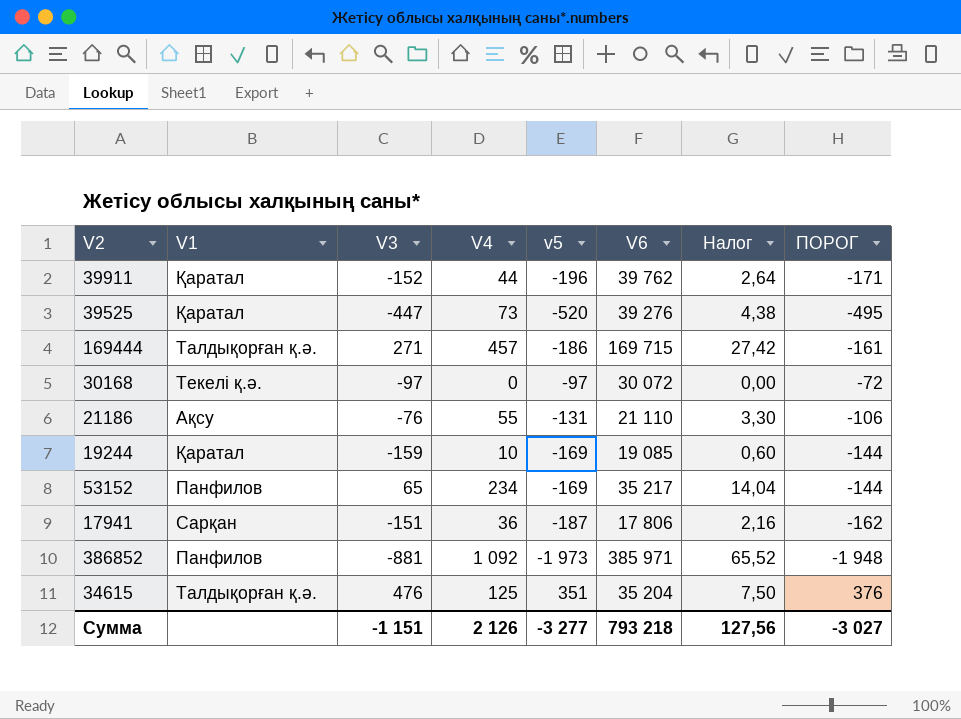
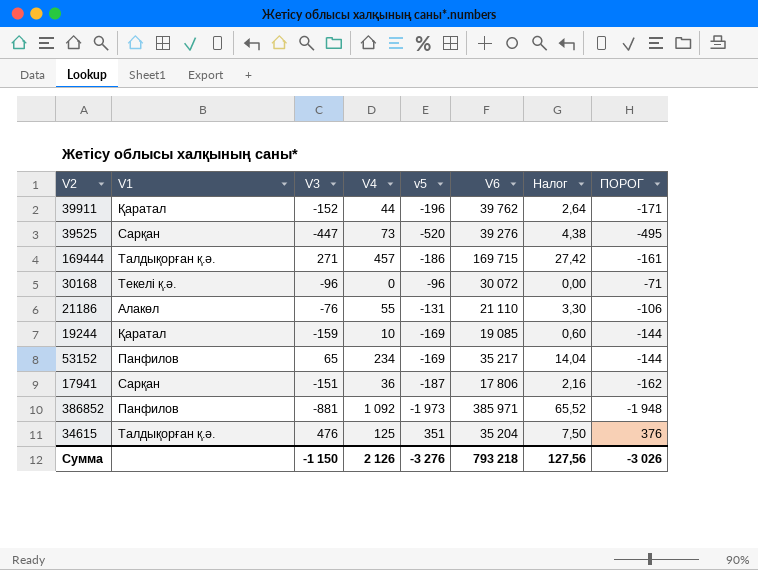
39525 | V1: Қаратал -> Сарқан
30168 | V3: -97 -> -96
30168 | v5: -97 -> -96
30168 | ПОРОГ: -72 -> -71
21186 | V1: Ақсу -> Алакөл
Сумма | V3: -1 151 -> -1 150
Сумма | v5: -3 277 -> -3 276
Сумма | ПОРОГ: -3 027 -> -3 026

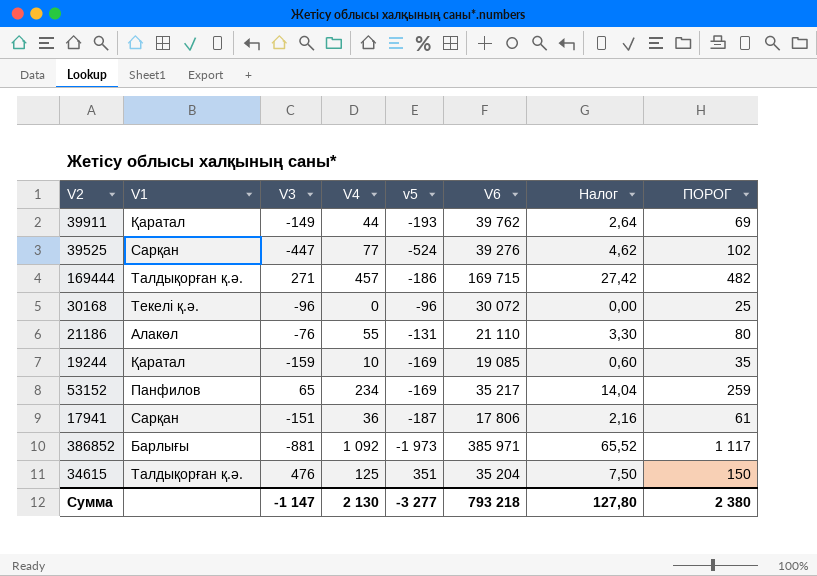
column ПОРОГ | formula: [v5] + 25 -> [V4] + 25
39911 | V3: -152 -> -149
39911 | v5: -196 -> -193
39525 | V4: 73 -> 77
39525 | v5: -520 -> -524
39525 | Налог: 4,38 -> 4,62
386852 | V1: Панфилов -> Барлығы
Сумма | V3: -1 150 -> -1 147
Сумма | V4: 2 126 -> 2 130
Сумма | v5: -3 276 -> -3 277
Сумма | Налог: 127,56 -> 127,80
Сумма | ПОРОГ: -3 026 -> 2 380

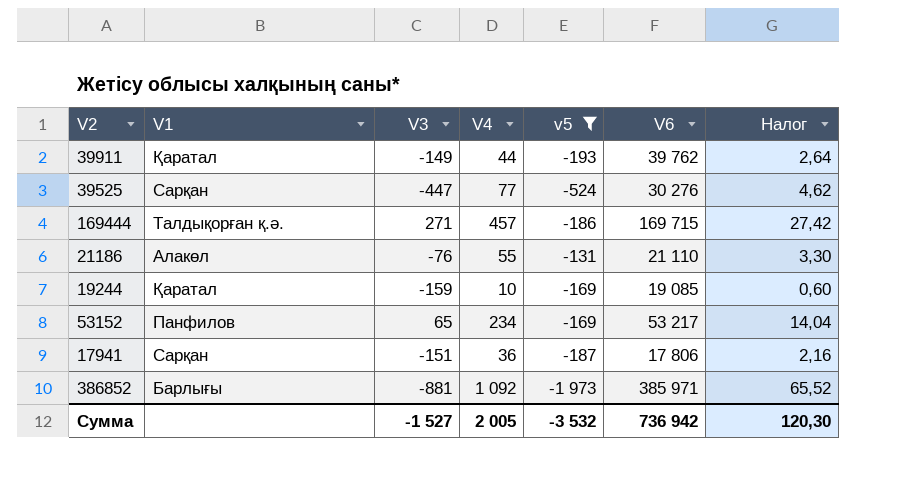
filter: none -> v5 <= -131
column ПОРОГ | formula: [V4] + 25 -> none
39525 | V6: 39 276 -> 30 276
53152 | V6: 35 217 -> 53 217
Сумма | V3: -1 147 -> -1 527
Сумма | V4: 2 130 -> 2 005
Сумма | v5: -3 277 -> -3 532
Сумма | V6: 793 218 -> 736 942
Сумма | Налог: 127,80 -> 120,30

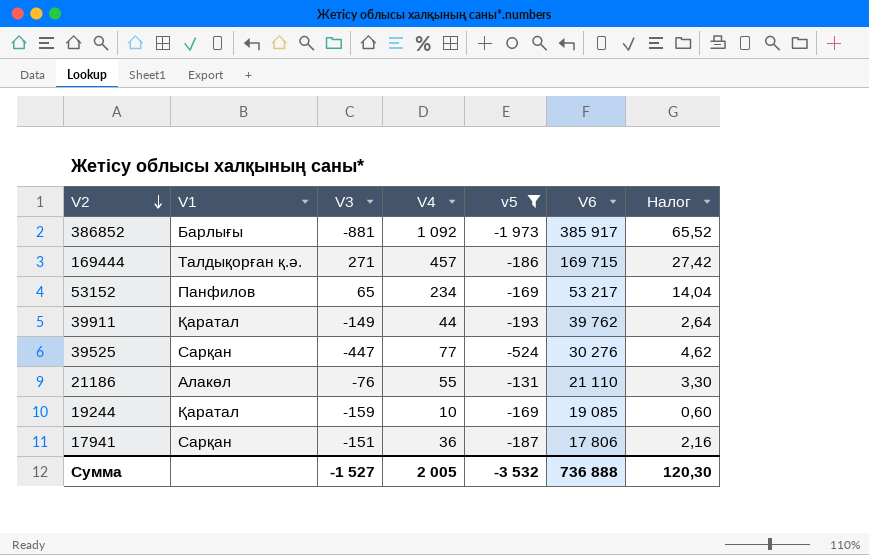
row order: none -> V2 descending
386852 | V6: 385 971 -> 385 917
Сумма | V6: 736 942 -> 736 888

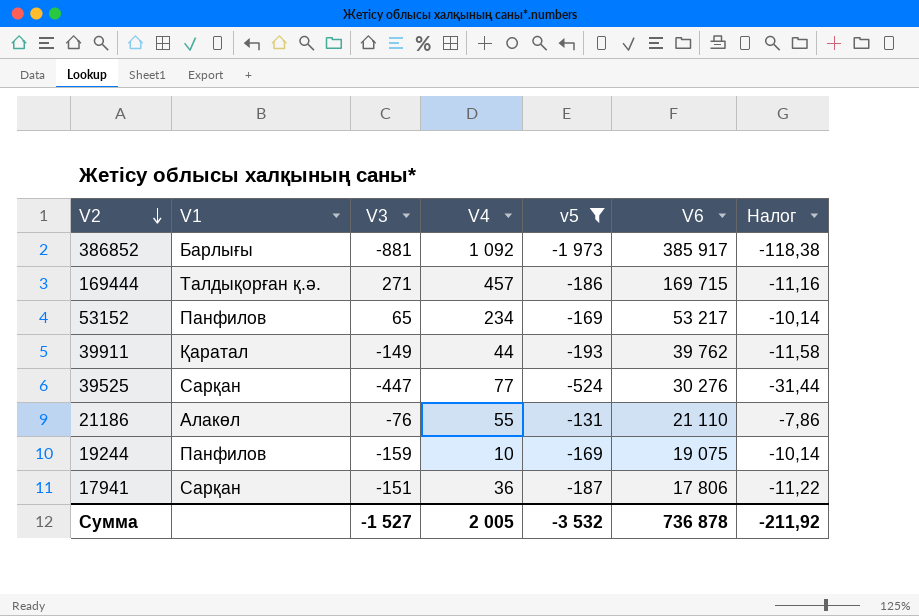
column Налог | formula: [V4] * 0,06 -> [v5] * 0,06
19244 | V1: Қаратал -> Панфилов
19244 | V6: 19 085 -> 19 075
Сумма | V6: 736 888 -> 736 878
Сумма | Налог: 120,30 -> -211,92

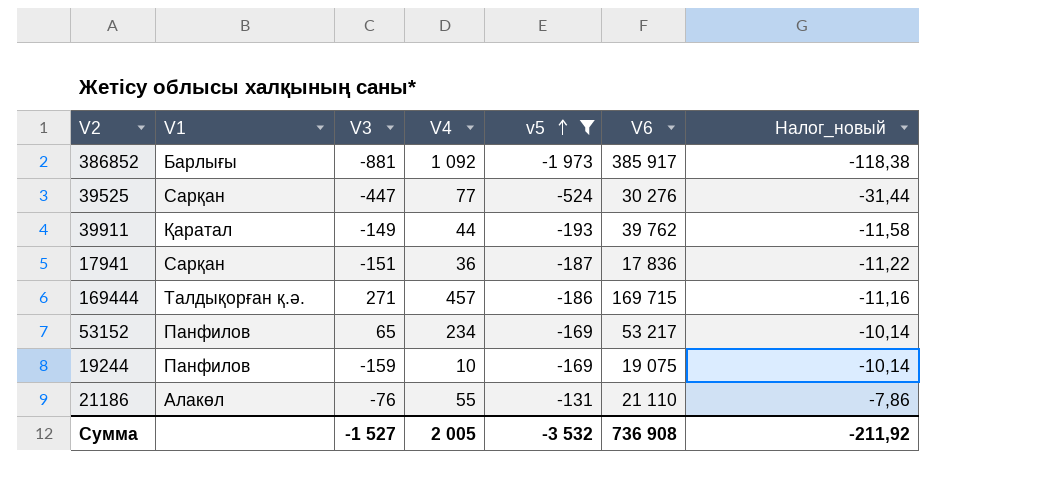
row order: V2 descending -> v5 ascending
column name: Налог -> Налог_новый
17941 | V6: 17 806 -> 17 836
Сумма | V6: 736 878 -> 736 908

